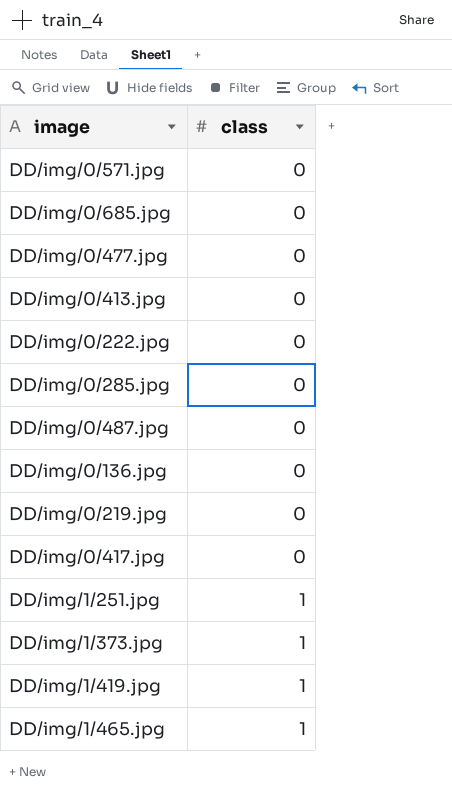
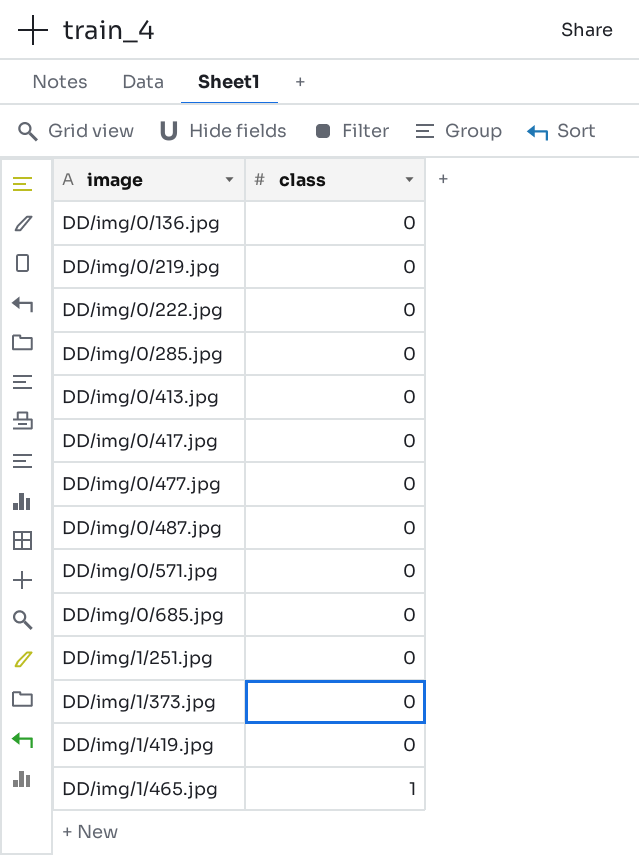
row order: class ascending -> image ascending
DD/img/1/251.jpg | class: 1 -> 0
DD/img/1/373.jpg | class: 1 -> 0
DD/img/1/419.jpg | class: 1 -> 0

